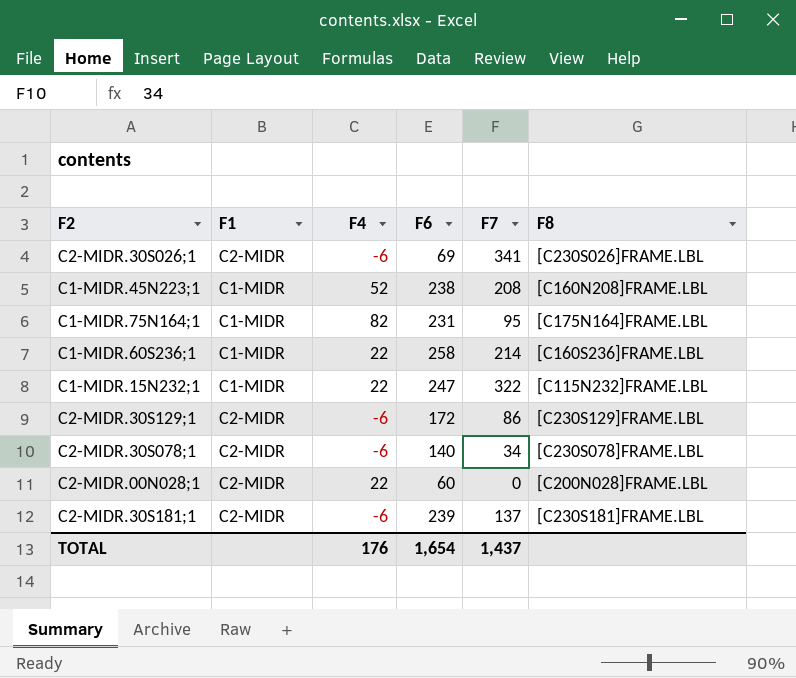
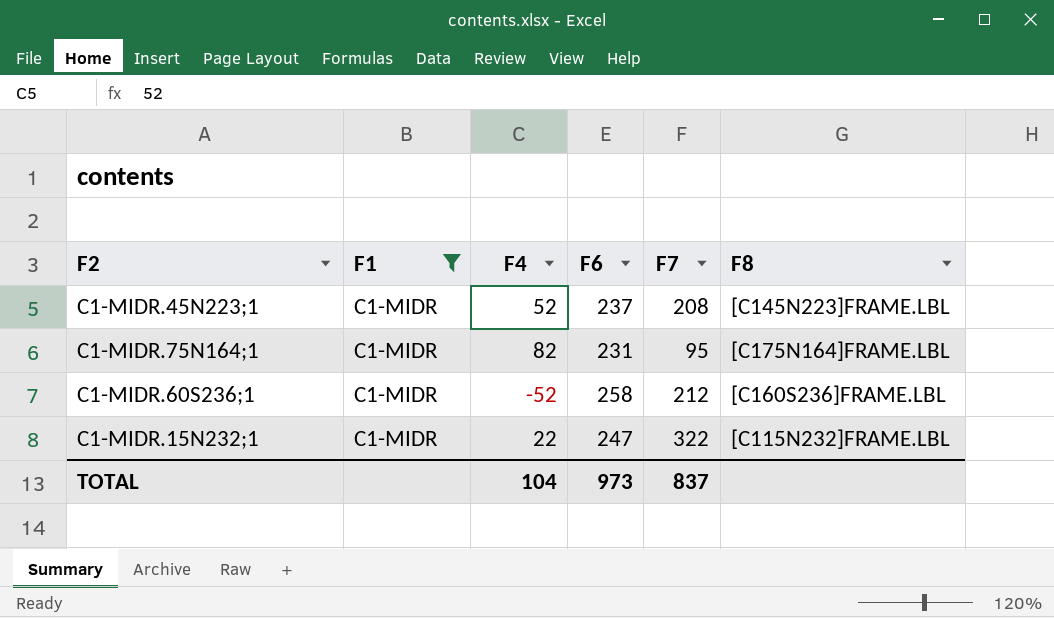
filter: none -> F1 = C1-MIDR
C1-MIDR.45N223;1 | F6: 238 -> 237
C1-MIDR.45N223;1 | F8: [C160N208]FRAME.LBL -> [C145N223]FRAME.LBL
C1-MIDR.60S236;1 | F4: 22 -> -52
C1-MIDR.60S236;1 | F7: 214 -> 212
TOTAL | F4: 176 -> 104
TOTAL | F6: 1,654 -> 973
TOTAL | F7: 1,437 -> 837

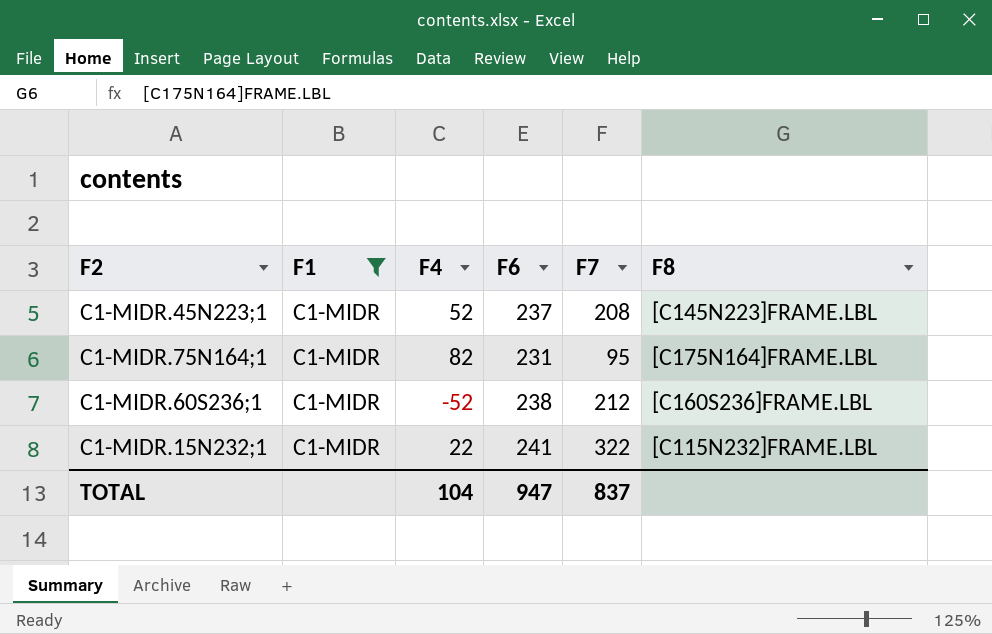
C1-MIDR.60S236;1 | F6: 258 -> 238
C1-MIDR.15N232;1 | F6: 247 -> 241
TOTAL | F6: 973 -> 947

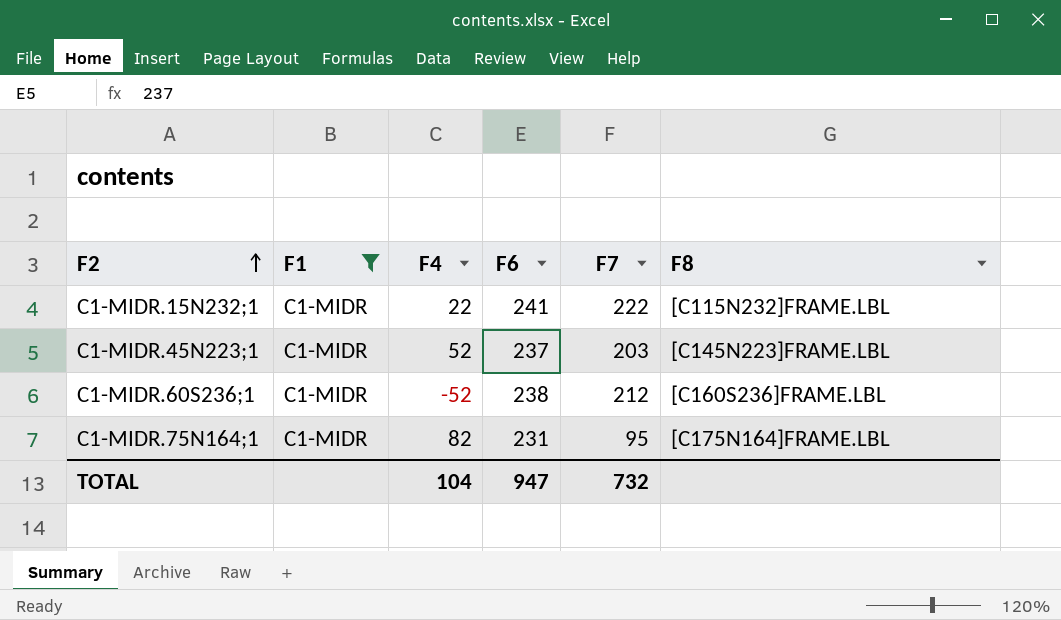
row order: none -> F2 ascending
C1-MIDR.15N232;1 | F7: 322 -> 222
C1-MIDR.45N223;1 | F7: 208 -> 203
TOTAL | F7: 837 -> 732

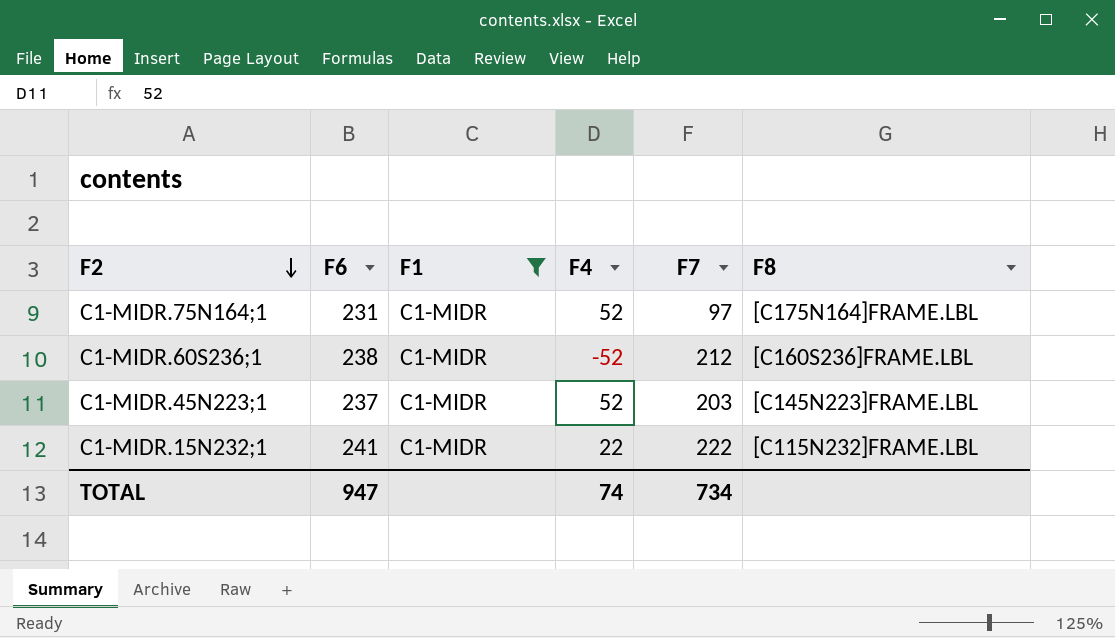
row order: F2 ascending -> F2 descending
column F6 | position: 4 -> 2
C1-MIDR.75N164;1 | F4: 82 -> 52
C1-MIDR.75N164;1 | F7: 95 -> 97
TOTAL | F4: 104 -> 74
TOTAL | F7: 732 -> 734

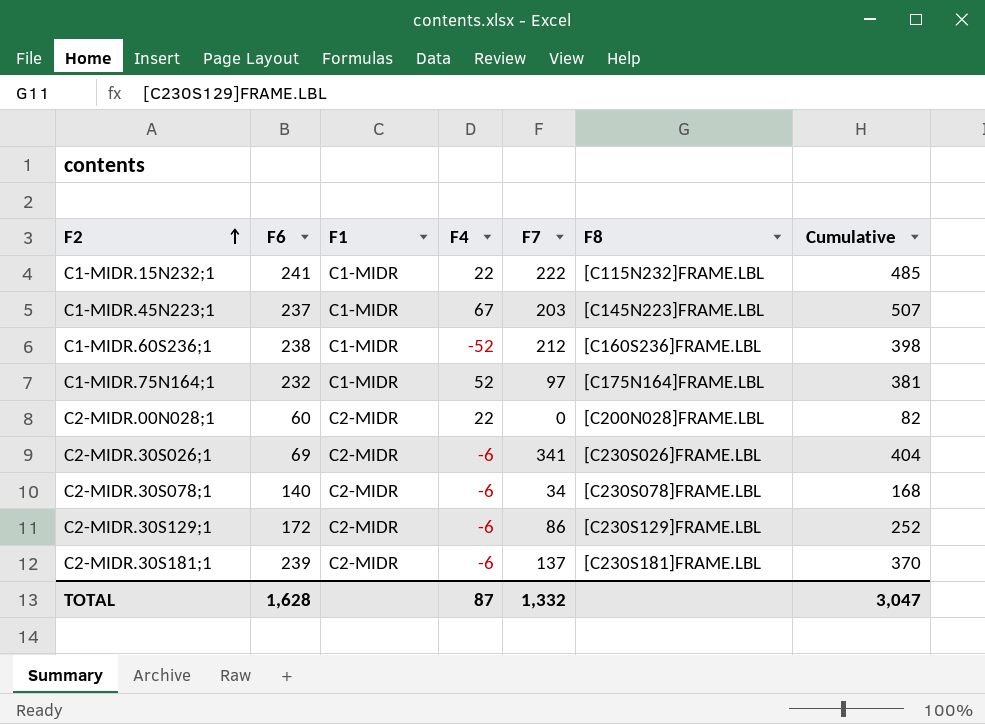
filter: F1 = C1-MIDR -> none
row order: F2 descending -> F2 ascending
column Cumulative | formula: none -> [F6] + [F4] + [F7]
C1-MIDR.45N223;1 | F4: 52 -> 67
C1-MIDR.75N164;1 | F6: 231 -> 232
TOTAL | F6: 947 -> 1,628
TOTAL | F4: 74 -> 87
TOTAL | F7: 734 -> 1,332

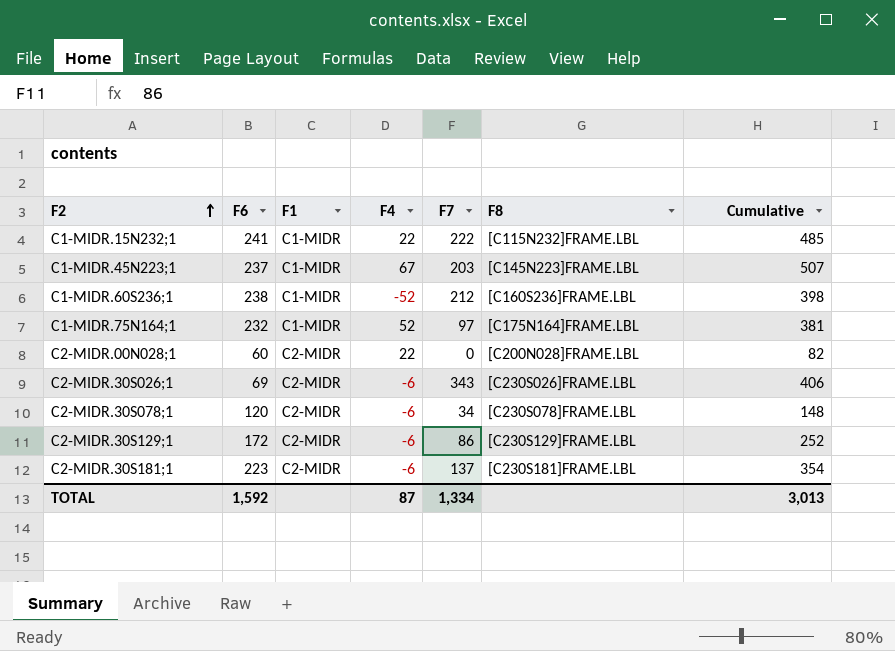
C2-MIDR.30S026;1 | F7: 341 -> 343
C2-MIDR.30S026;1 | Cumulative: 404 -> 406
C2-MIDR.30S078;1 | F6: 140 -> 120
C2-MIDR.30S078;1 | Cumulative: 168 -> 148
C2-MIDR.30S181;1 | F6: 239 -> 223
C2-MIDR.30S181;1 | Cumulative: 370 -> 354
TOTAL | F6: 1,628 -> 1,592
TOTAL | F7: 1,332 -> 1,334
TOTAL | Cumulative: 3,047 -> 3,013

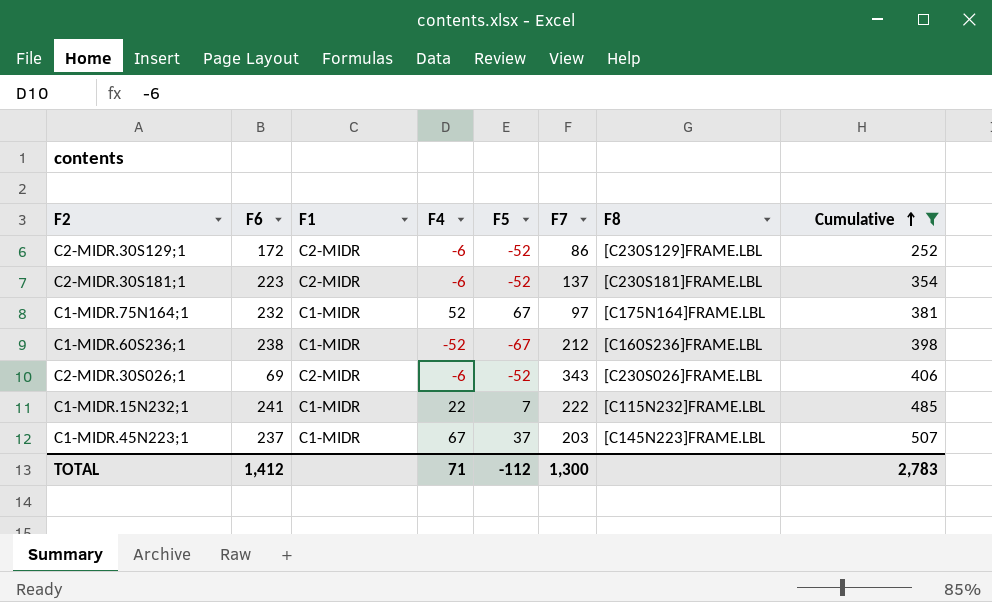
filter: none -> Cumulative >= 252
row order: F2 ascending -> Cumulative ascending
column F5 | position: none -> 5
TOTAL | F6: 1,592 -> 1,412
TOTAL | F4: 87 -> 71
TOTAL | F7: 1,334 -> 1,300
TOTAL | Cumulative: 3,013 -> 2,783

